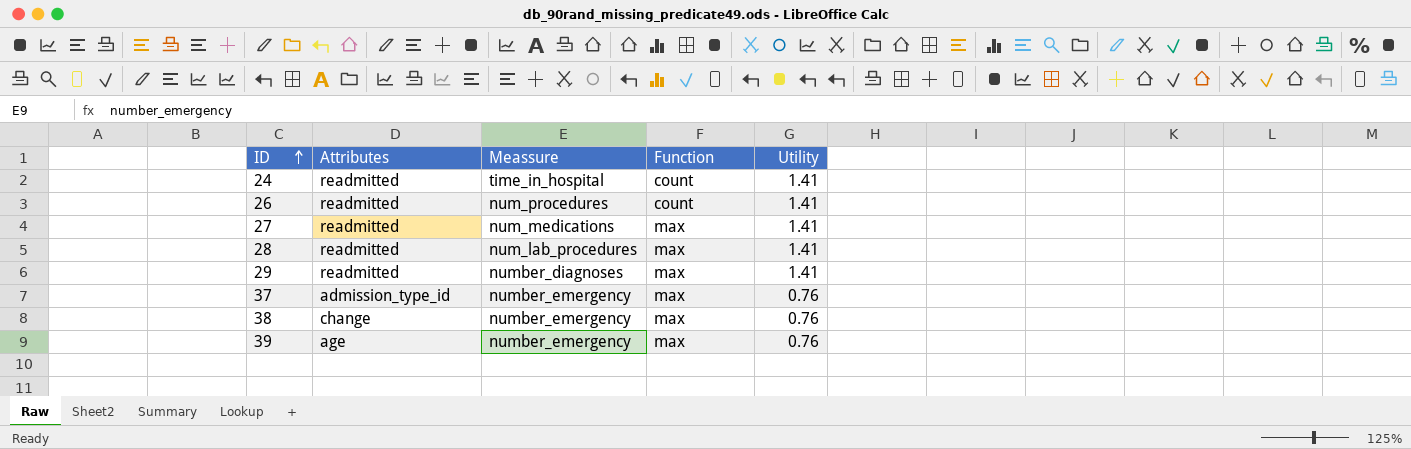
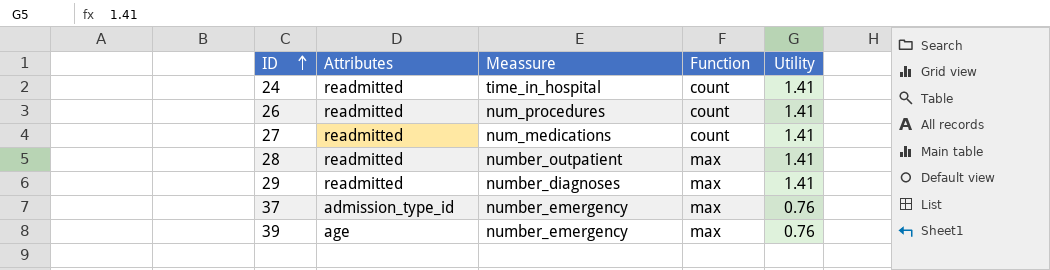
row 38: change | number_emergency | max | 0.76 -> none
27 | Function: max -> count
28 | Meassure: num_lab_procedures -> number_outpatient

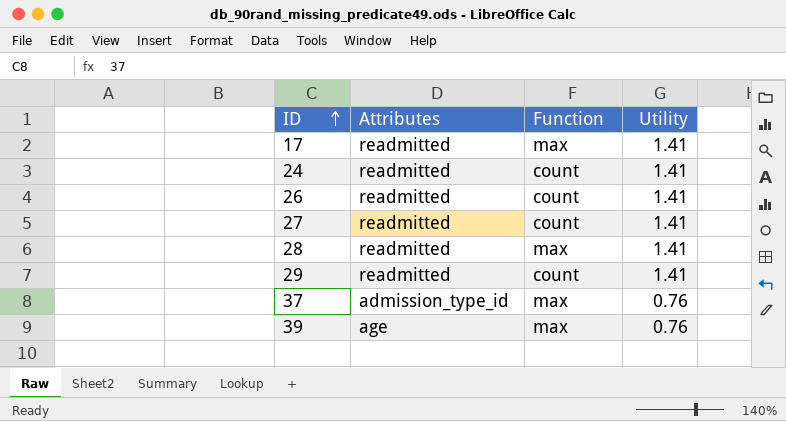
column Meassure | position: 3 -> none
row 17: none -> readmitted | max | 1.41
29 | Function: max -> count

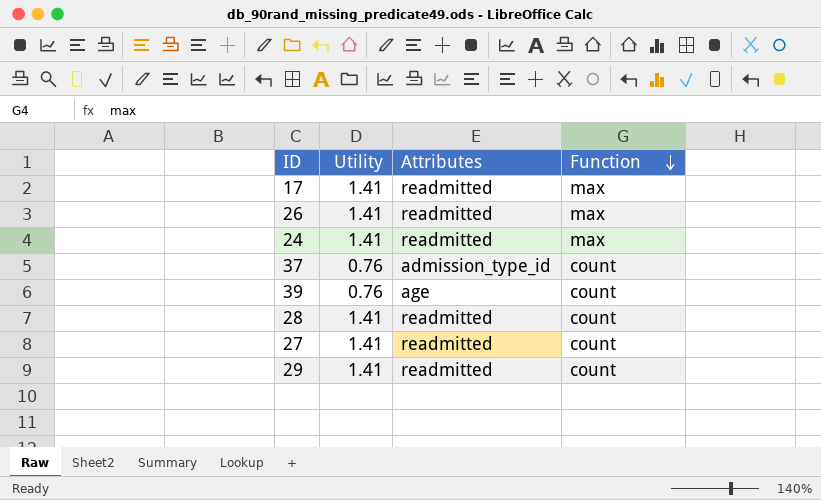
row order: ID ascending -> Function descending
column Utility | position: 4 -> 2
26 | Function: count -> max
24 | Function: count -> max
37 | Function: max -> count
39 | Function: max -> count
28 | Function: max -> count

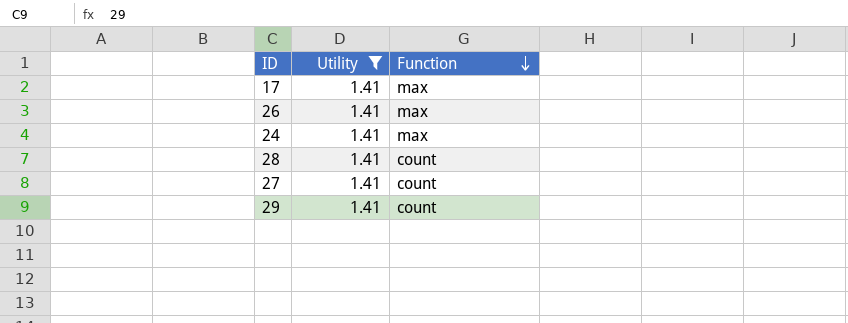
filter: none -> Utility = 1.41
column Attributes | position: 3 -> none

